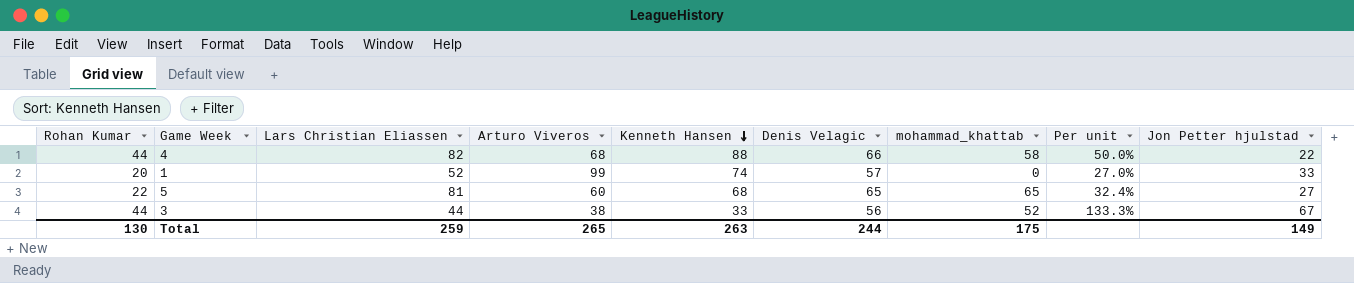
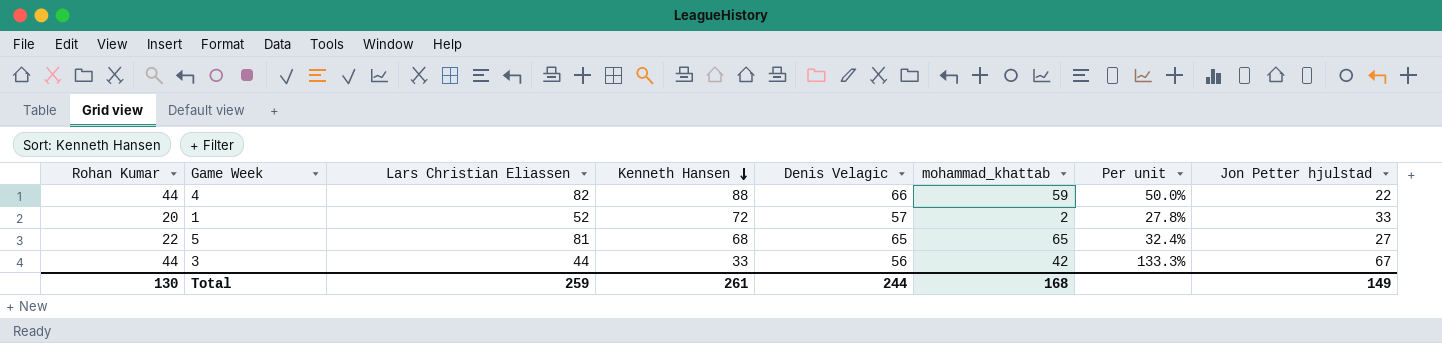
column Arturo Viveros | position: 4 -> none
4 | mohammad_khattab: 58 -> 59
1 | Kenneth Hansen: 74 -> 72
1 | mohammad_khattab: 0 -> 2
1 | Per unit: 27.0% -> 27.8%
3 | mohammad_khattab: 52 -> 42
Total | Kenneth Hansen: 263 -> 261
Total | mohammad_khattab: 175 -> 168

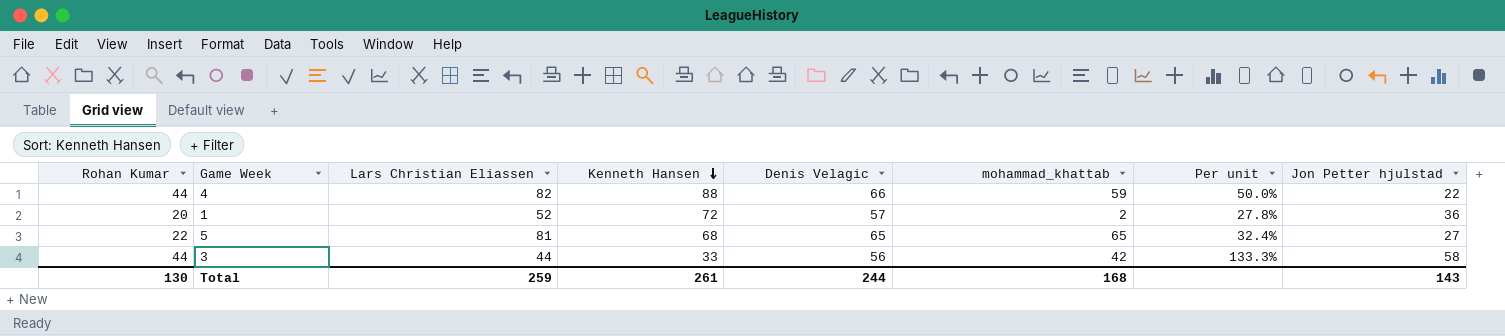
1 | Jon Petter hjulstad: 33 -> 36
3 | Jon Petter hjulstad: 67 -> 58
Total | Jon Petter hjulstad: 149 -> 143

